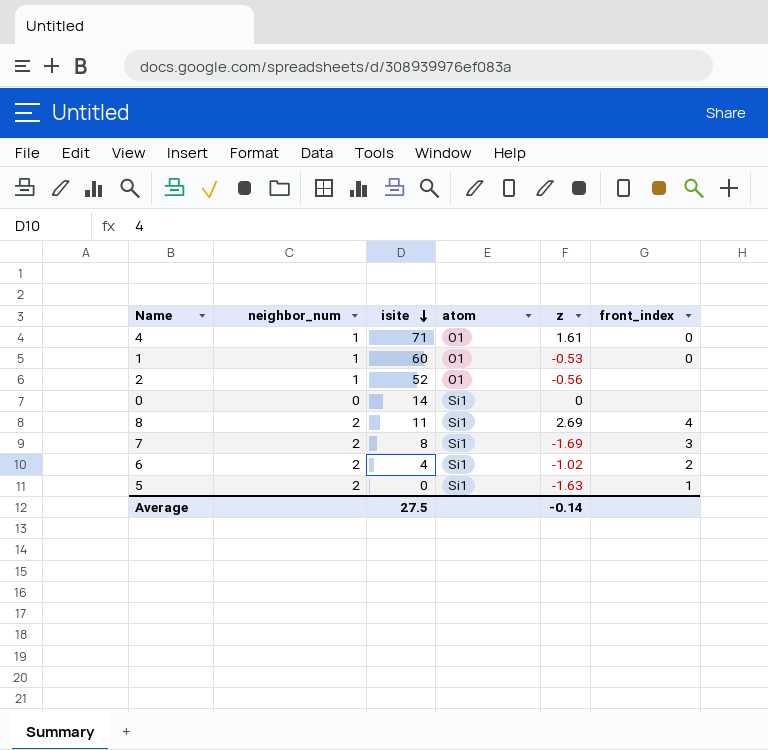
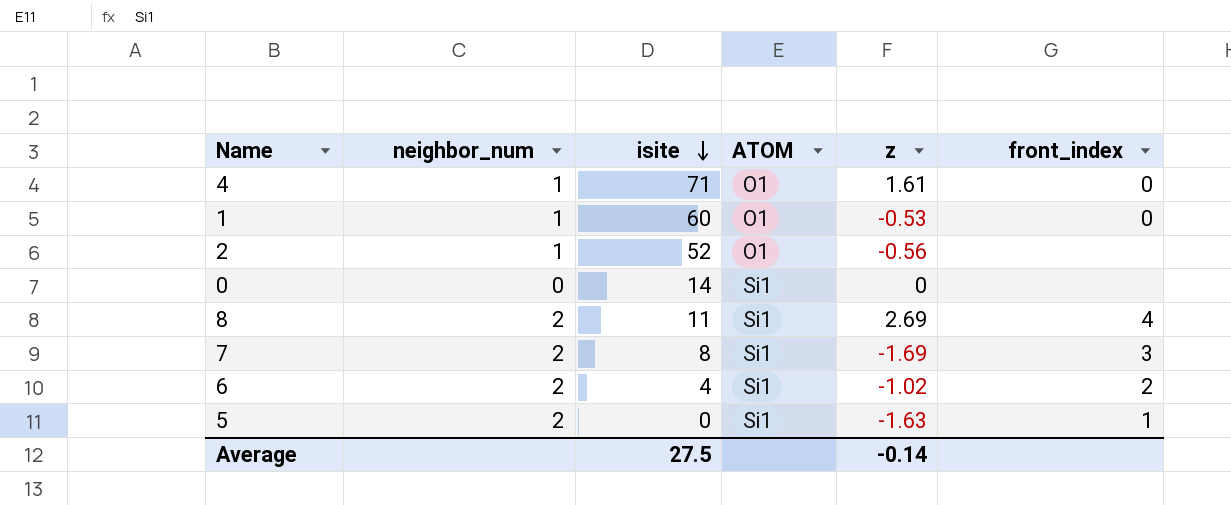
column name: atom -> ATOM

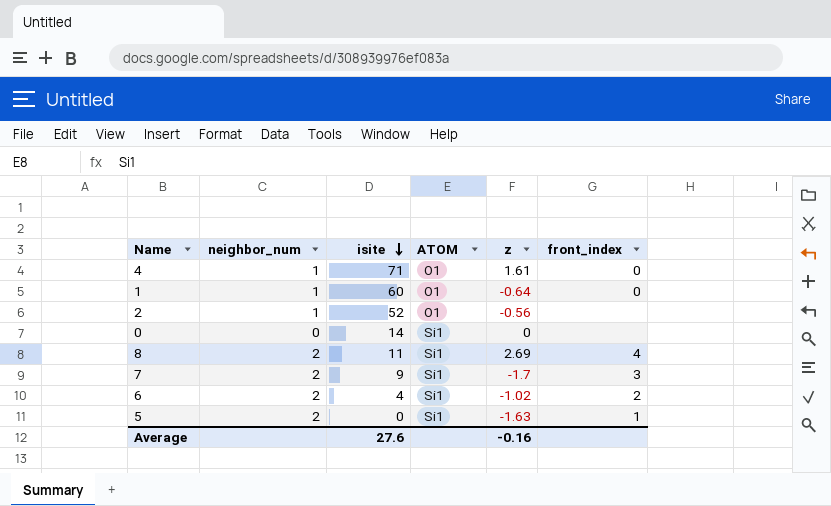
1 | z: -0.53 -> -0.64
7 | isite: 8 -> 9
7 | z: -1.69 -> -1.7
Average | isite: 27.5 -> 27.6
Average | z: -0.14 -> -0.16

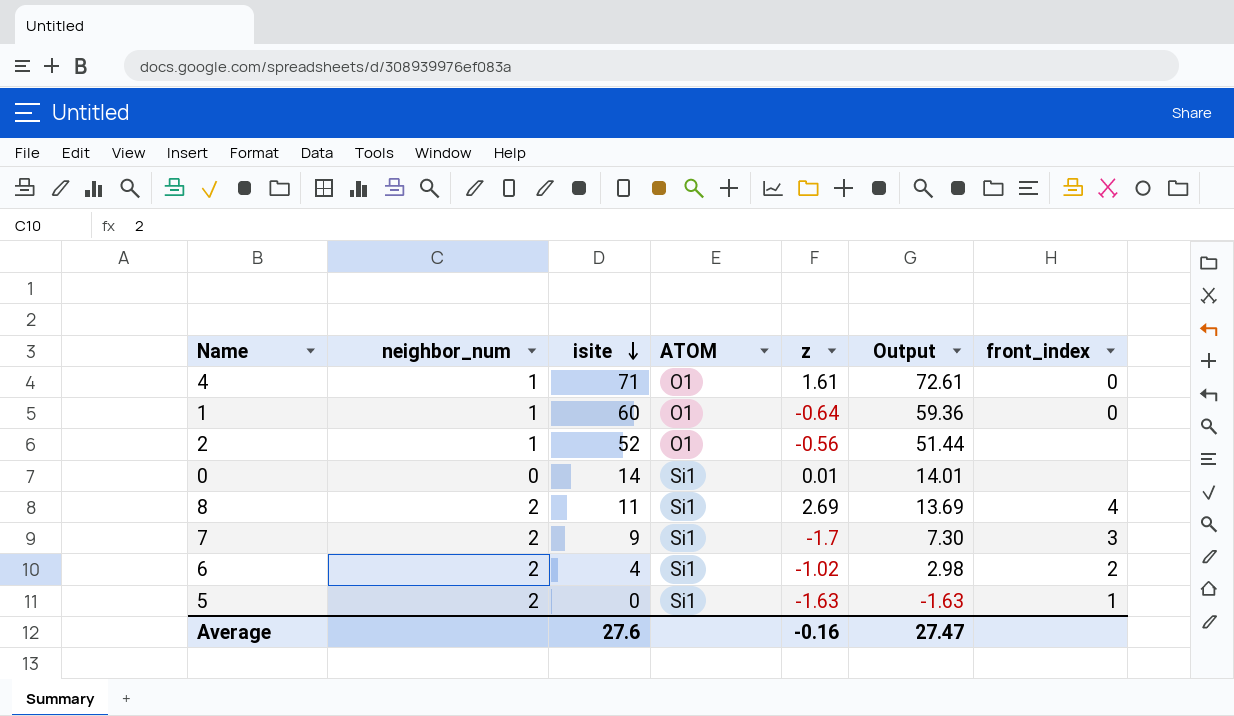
column Output | formula: none -> [isite] + [z]
0 | z: 0 -> 0.01

